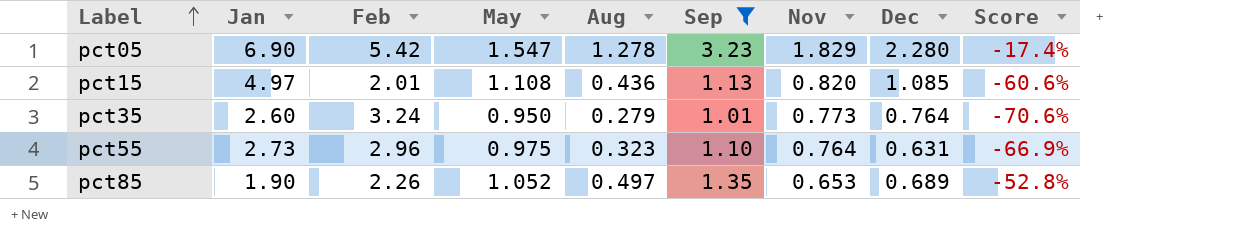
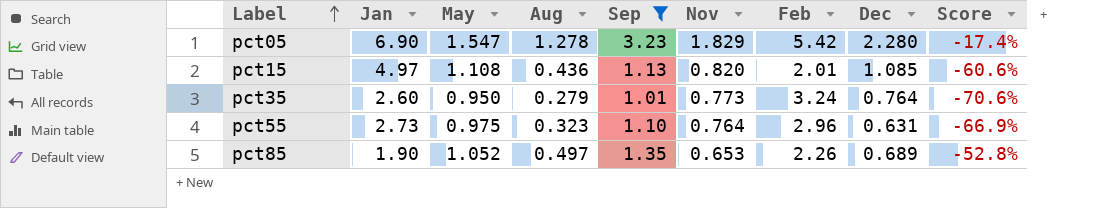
column Feb | position: 3 -> 7

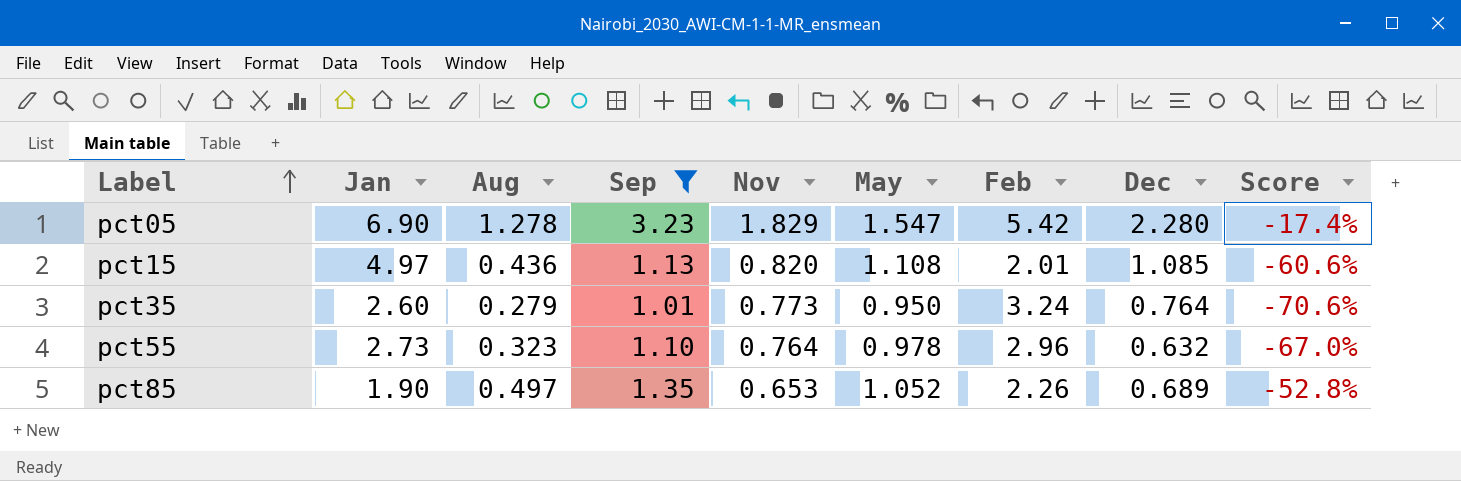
column May | position: 3 -> 6
pct55 | May: 0.975 -> 0.978
pct55 | Dec: 0.631 -> 0.632
pct55 | Score: -66.9% -> -67.0%

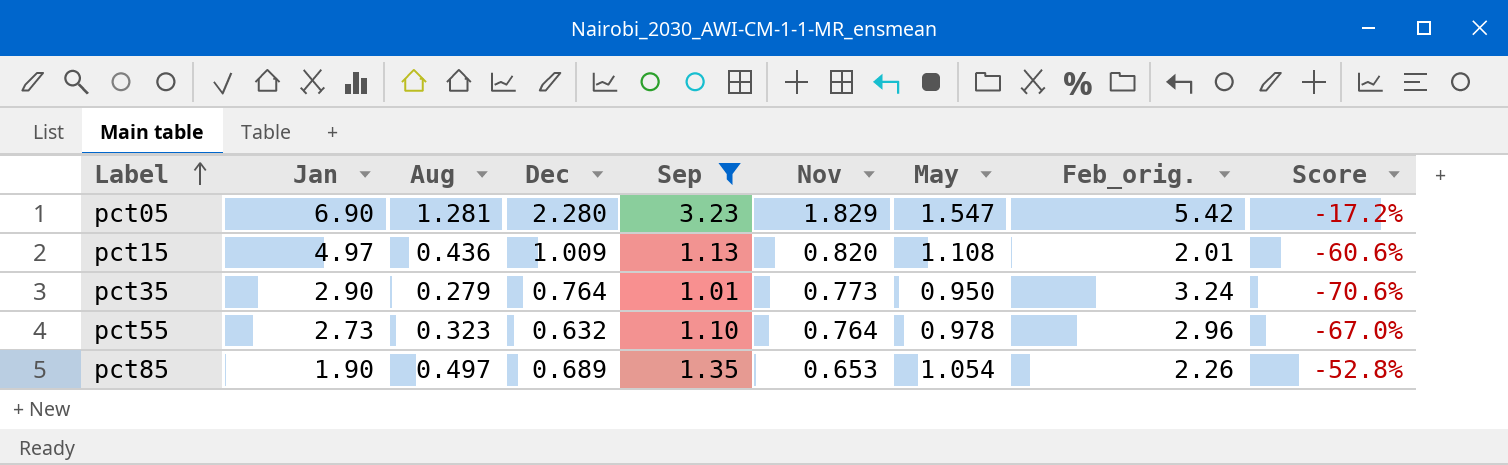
column Dec | position: 8 -> 4
column name: Feb -> Feb_orig.
pct05 | Aug: 1.278 -> 1.281
pct05 | Score: -17.4% -> -17.2%
pct15 | Dec: 1.085 -> 1.009
pct35 | Jan: 2.60 -> 2.90
pct85 | May: 1.052 -> 1.054

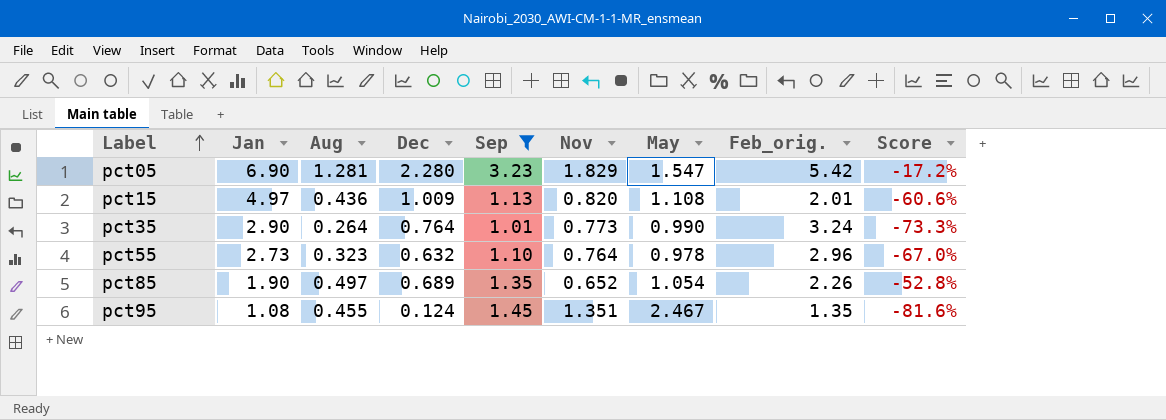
pct35 | Aug: 0.279 -> 0.264
pct35 | May: 0.950 -> 0.990
pct35 | Score: -70.6% -> -73.3%
pct85 | Nov: 0.653 -> 0.652
row pct95: none -> 1.08 | 0.455 | 0.124 | 1.45 | 1.351 | 2.467 | 1.35 | -81.6%

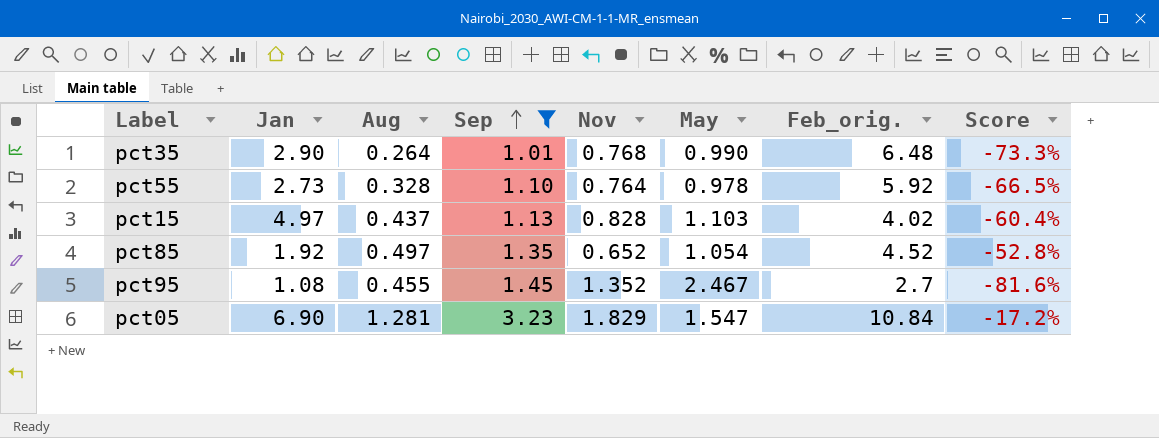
row order: Label ascending -> Sep ascending
column Dec | position: 4 -> none
pct35 | Nov: 0.773 -> 0.768
pct35 | Feb_orig.: 3.24 -> 6.48
pct55 | Aug: 0.323 -> 0.328
pct55 | Feb_orig.: 2.96 -> 5.92
pct55 | Score: -67.0% -> -66.5%
pct15 | Aug: 0.436 -> 0.437
pct15 | Nov: 0.820 -> 0.828
pct15 | May: 1.108 -> 1.103
pct15 | Feb_orig.: 2.01 -> 4.02
pct15 | Score: -60.6% -> -60.4%
pct85 | Jan: 1.90 -> 1.92
pct85 | Feb_orig.: 2.26 -> 4.52
pct95 | Nov: 1.351 -> 1.352
pct95 | Feb_orig.: 1.35 -> 2.7
pct05 | Feb_orig.: 5.42 -> 10.84

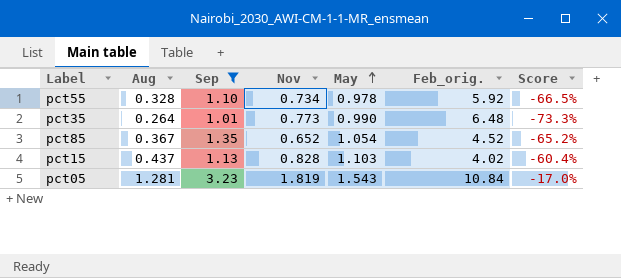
row order: Sep ascending -> May ascending
column Jan | position: 2 -> none
row pct95: 1.08 | 0.455 | 1.45 | 1.352 | 2.467 | 2.7 | -81.6% -> none
pct55 | Nov: 0.764 -> 0.734
pct35 | Nov: 0.768 -> 0.773
pct85 | Aug: 0.497 -> 0.367
pct85 | Score: -52.8% -> -65.2%
pct05 | Nov: 1.829 -> 1.819
pct05 | May: 1.547 -> 1.543
pct05 | Score: -17.2% -> -17.0%

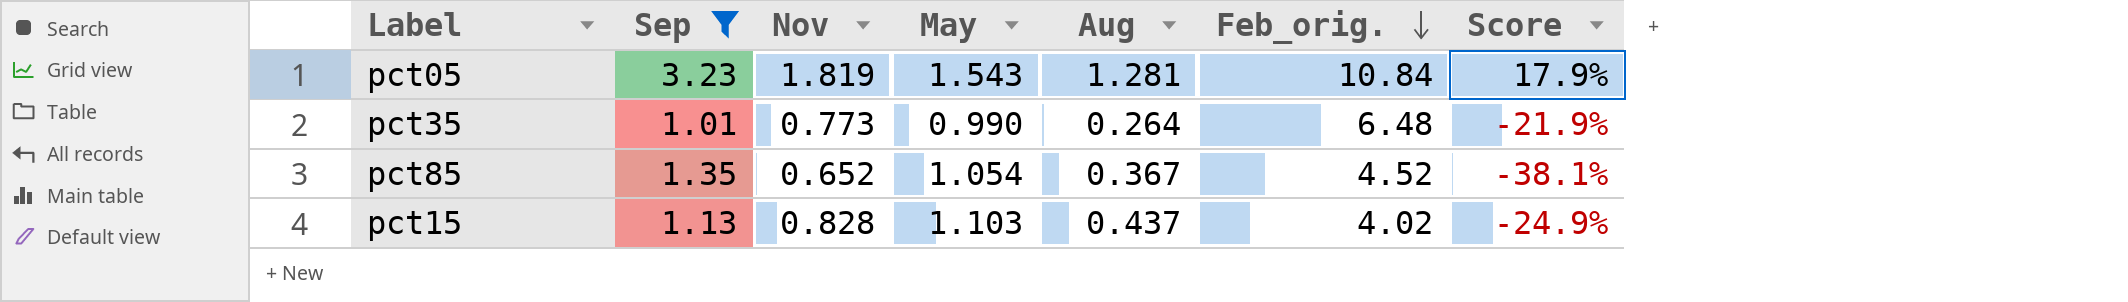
row order: May ascending -> Feb_orig. descending
column Aug | position: 2 -> 5
column Score | formula: ([Aug] - [May]) / [May] -> ([Nov] - [May]) / [May]
row pct55: 0.328 | 1.10 | 0.734 | 0.978 | 5.92 | -66.5% -> none

